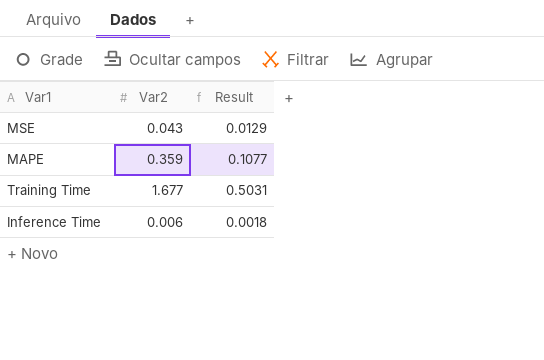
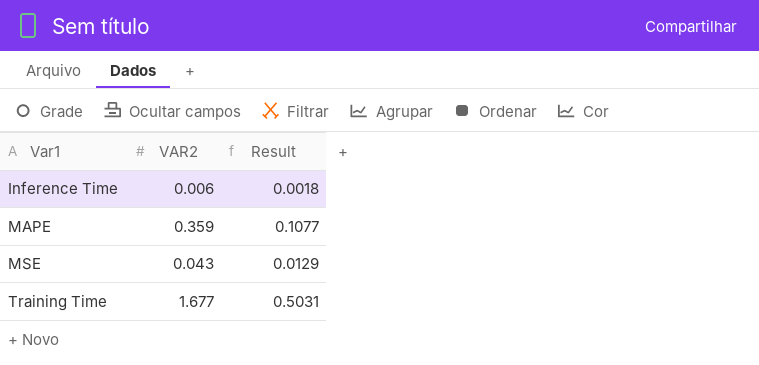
row order: none -> Var1 ascending
column name: Var2 -> VAR2

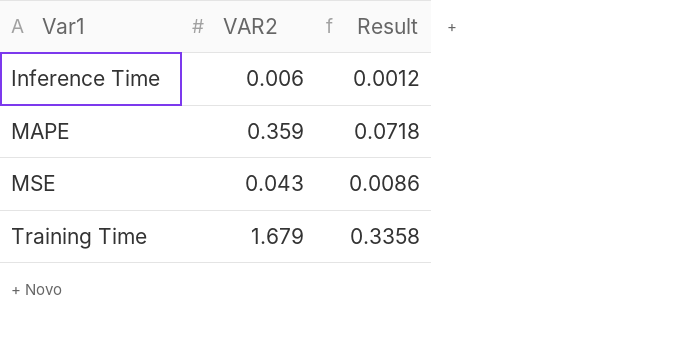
column Result | formula: [VAR2] * 0.3 -> [VAR2] * 0.2
Training Time | VAR2: 1.677 -> 1.679

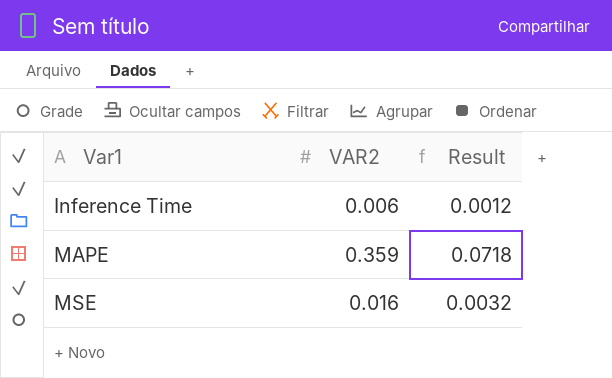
row Training Time: 1.679 | 0.3358 -> none
MSE | VAR2: 0.043 -> 0.016
MSE | Result: 0.0086 -> 0.0032

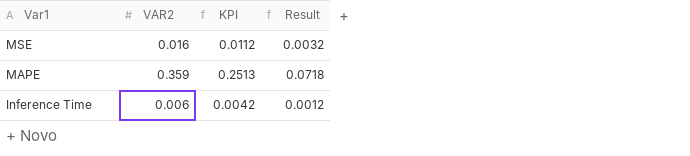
row order: Var1 ascending -> Var1 descending
column KPI | formula: none -> [VAR2] * 0.7

